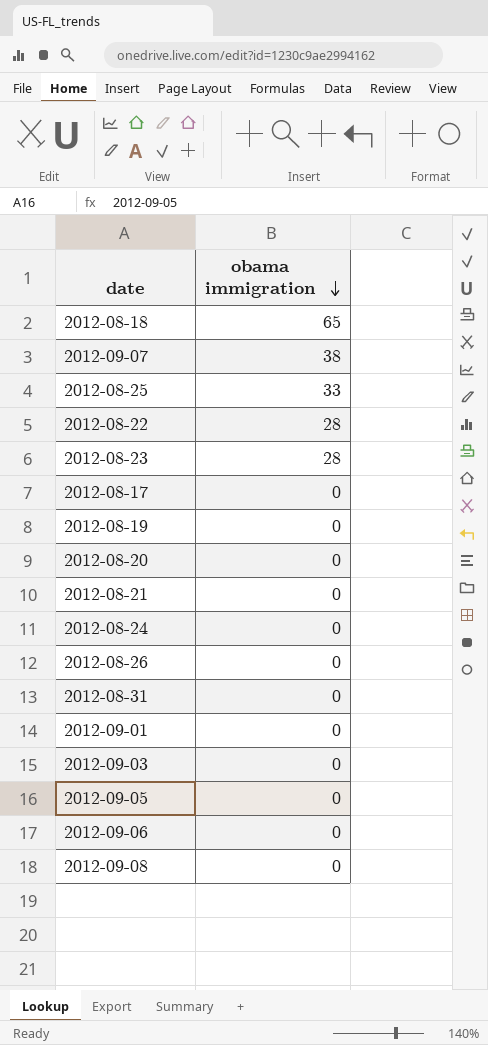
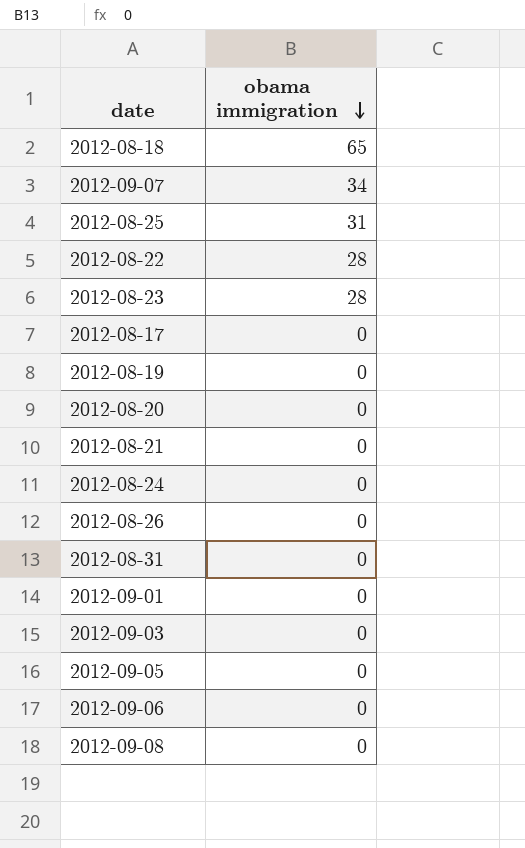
2012-09-07 | obama immigration: 38 -> 34
2012-08-25 | obama immigration: 33 -> 31

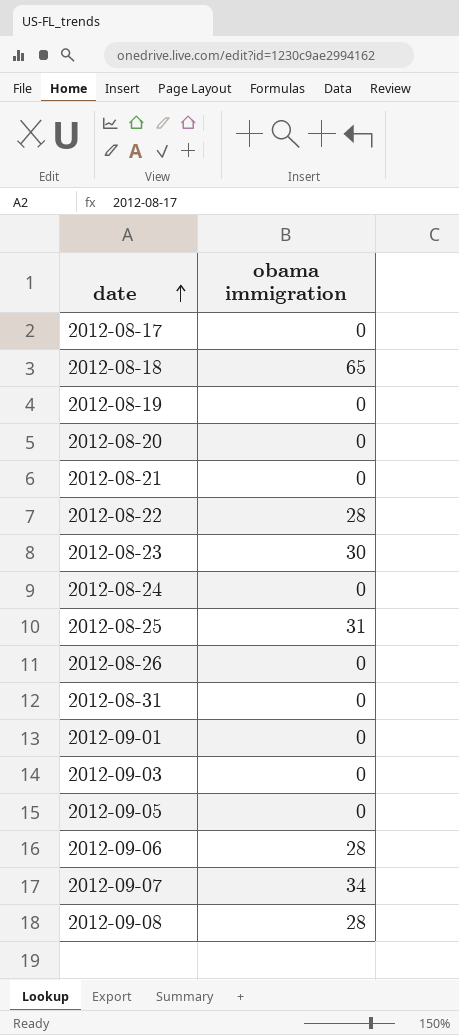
row order: obama immigration descending -> date ascending
2012-08-23 | obama immigration: 28 -> 30
2012-09-06 | obama immigration: 0 -> 28
2012-09-08 | obama immigration: 0 -> 28

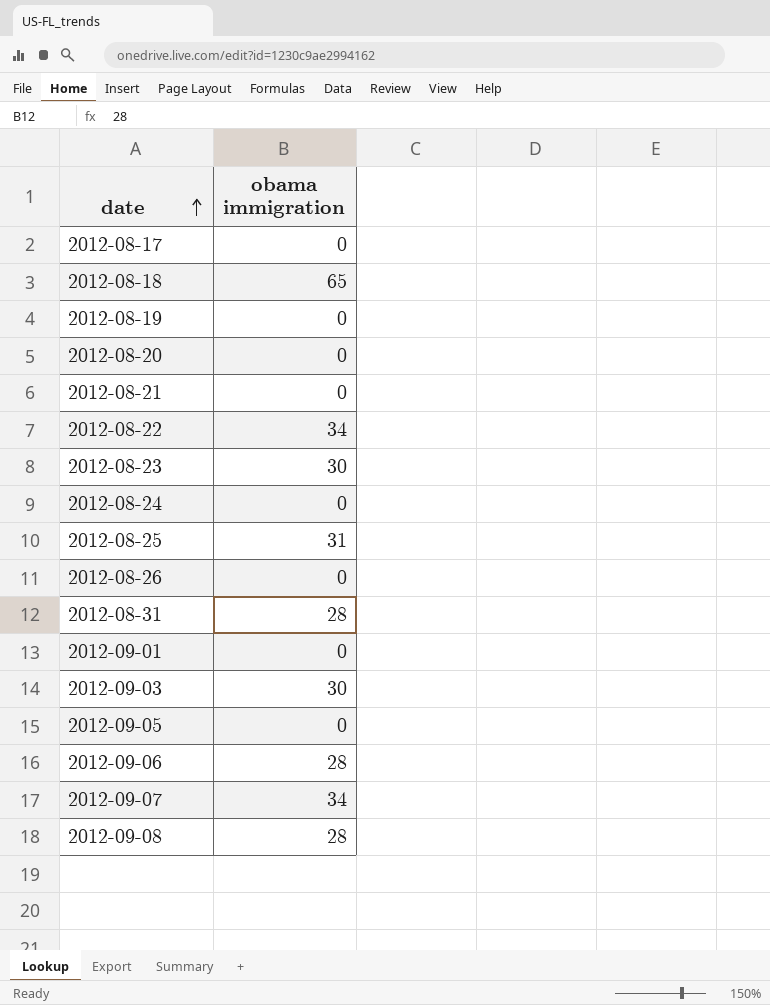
2012-08-22 | obama immigration: 28 -> 34
2012-08-31 | obama immigration: 0 -> 28
2012-09-03 | obama immigration: 0 -> 30

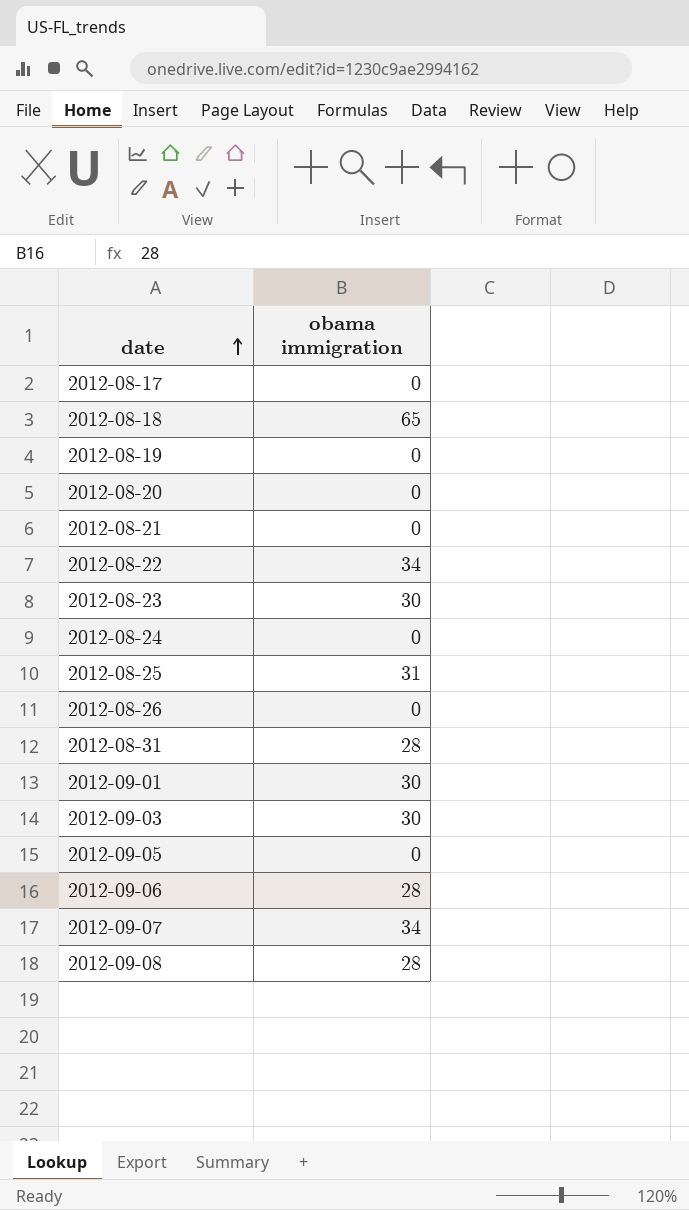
2012-09-01 | obama immigration: 0 -> 30

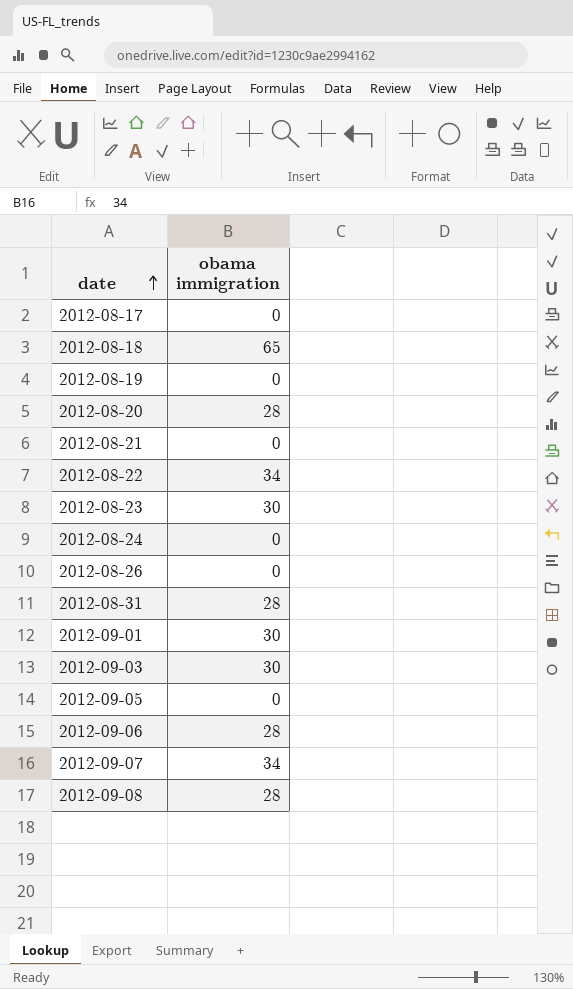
row 2012-08-25: 31 -> none
2012-08-20 | obama immigration: 0 -> 28

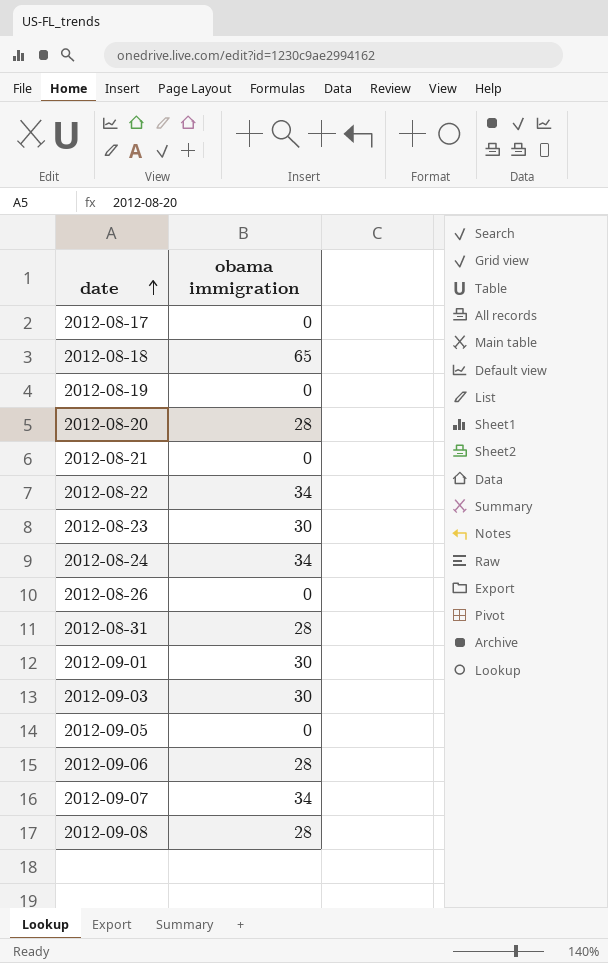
2012-08-24 | obama immigration: 0 -> 34

